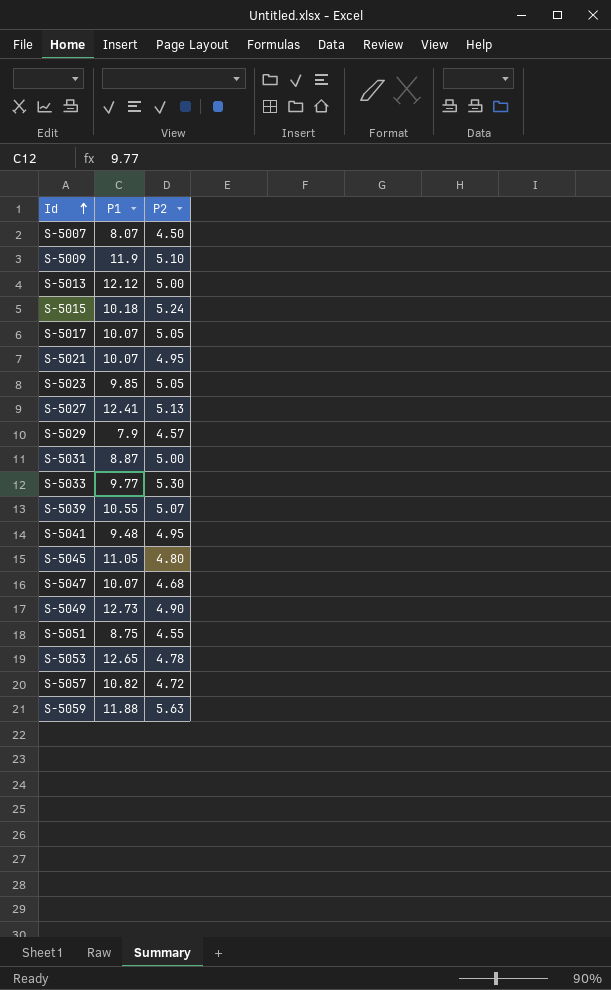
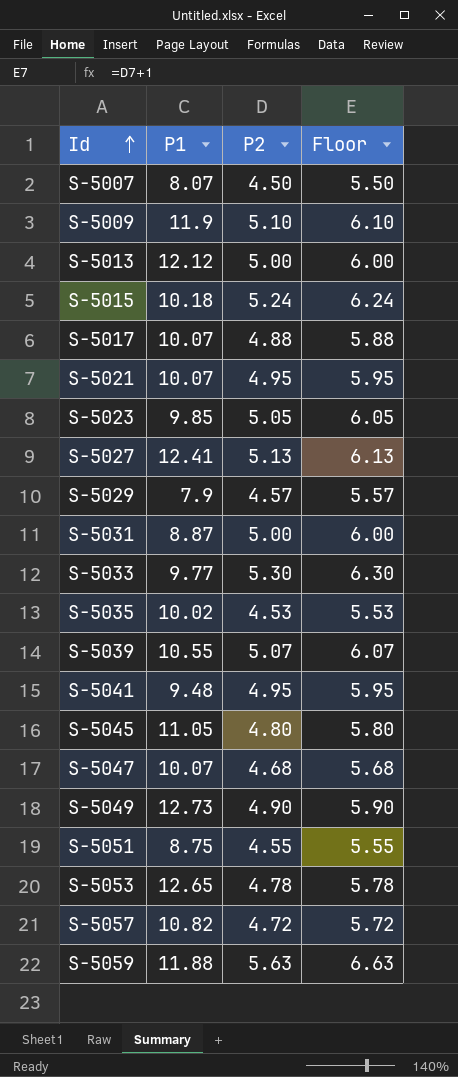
column Floor | formula: none -> [P2] + 1
S-5017 | P2: 5.05 -> 4.88
row S-5035: none -> 10.02 | 4.53 | 5.53

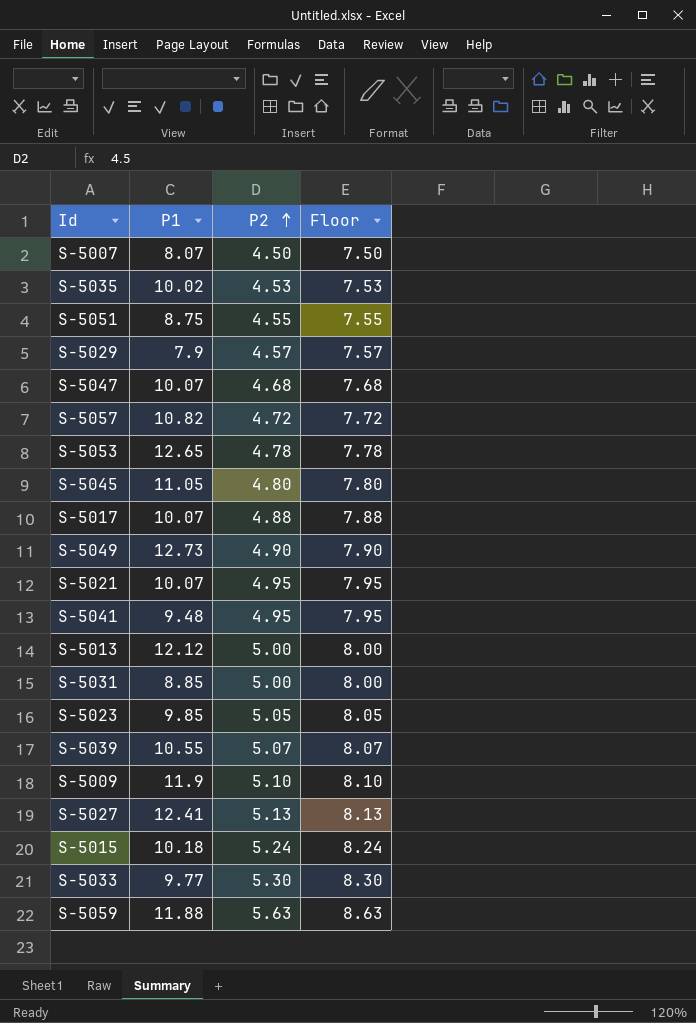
row order: Id ascending -> P2 ascending
column Floor | formula: [P2] + 1 -> [P2] + 3
S-5031 | P1: 8.87 -> 8.85

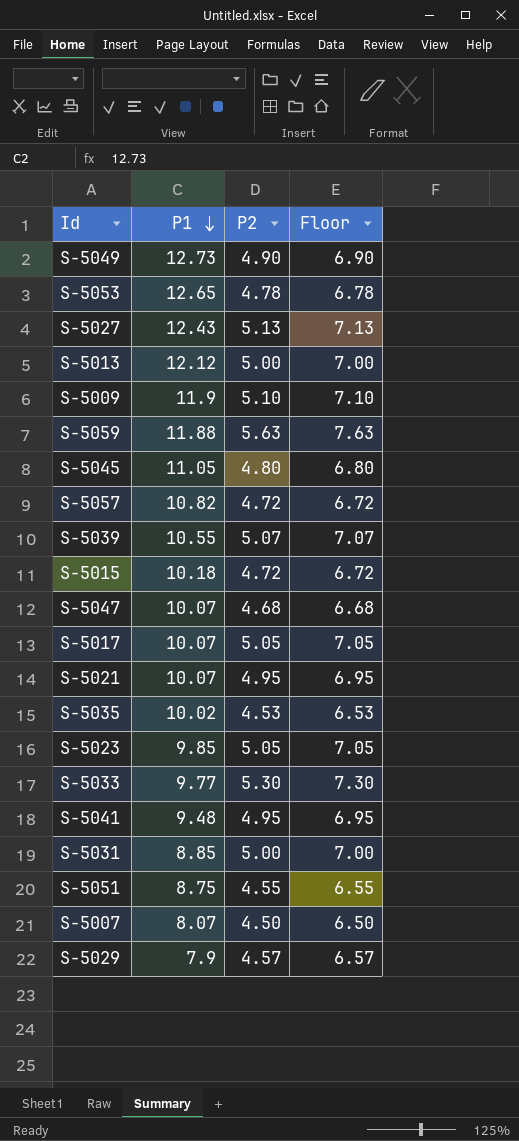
row order: P2 ascending -> P1 descending
column Floor | formula: [P2] + 3 -> [P2] + 2
S-5027 | P1: 12.41 -> 12.43
S-5015 | P2: 5.24 -> 4.72
S-5017 | P2: 4.88 -> 5.05

